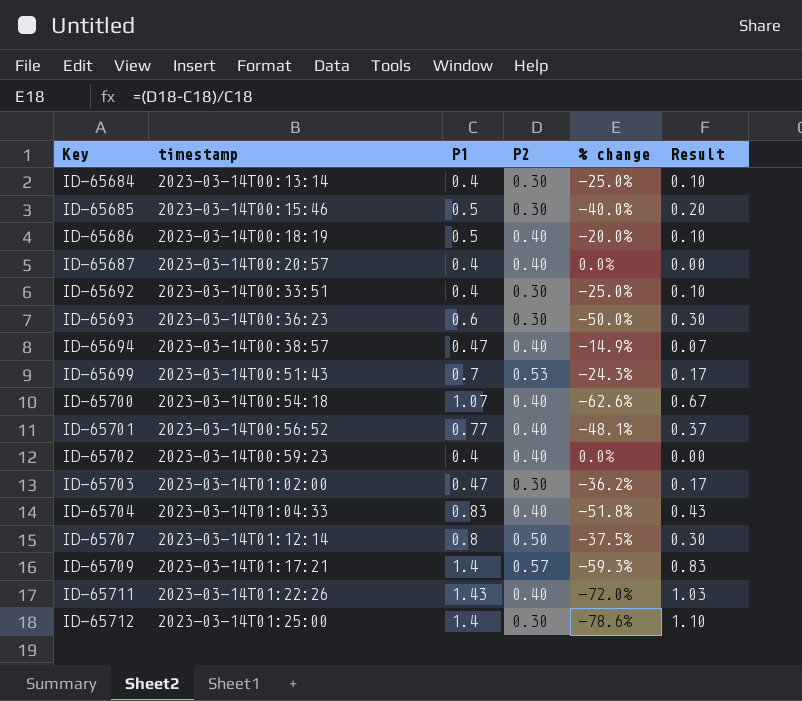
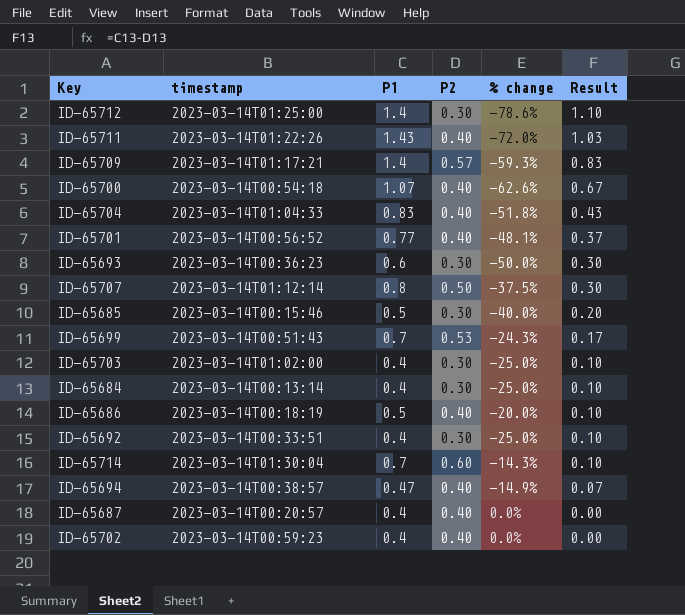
row order: Key ascending -> Result descending
ID-65703 | P1: 0.47 -> 0.4
ID-65703 | % change: -36.2% -> -25.0%
ID-65703 | Result: 0.17 -> 0.10
row ID-65714: none -> 2023-03-14T01:30:04 | 0.7 | 0.60 | -14.3% | 0.10

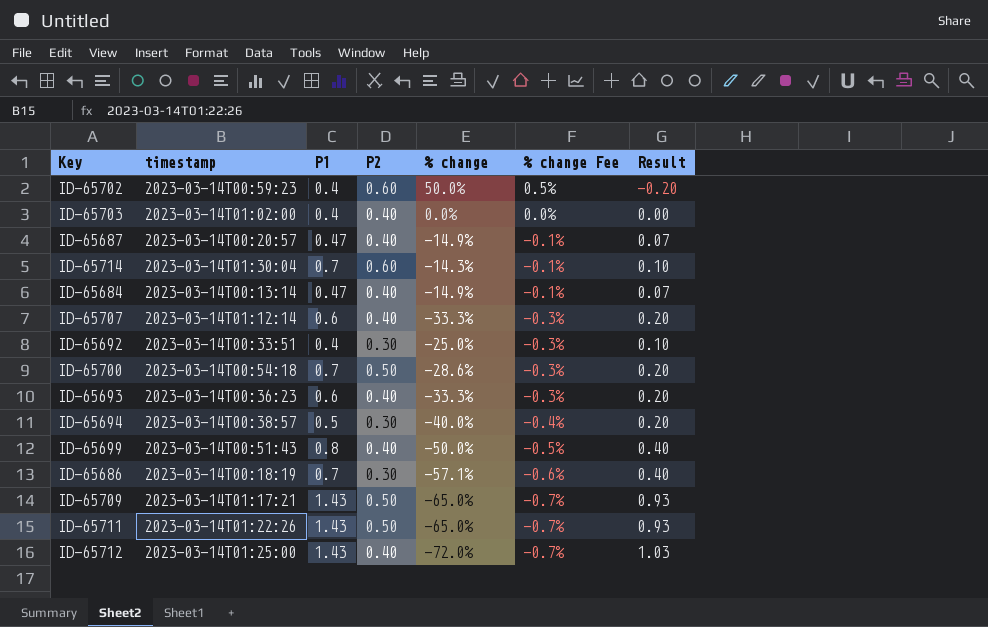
row order: Result descending -> % change Fee descending
column % change Fee | formula: none -> [% change] * 0.01
row ID-65704: 2023-03-14T01:04:33 | 0.83 | 0.40 | -51.8% | 0.43 -> none
row ID-65701: 2023-03-14T00:56:52 | 0.77 | 0.40 | -48.1% | 0.37 -> none
row ID-65685: 2023-03-14T00:15:46 | 0.5 | 0.30 | -40.0% | 0.20 -> none
ID-65702 | P2: 0.40 -> 0.60
ID-65702 | % change: 0.0% -> 50.0%
ID-65702 | Result: 0.00 -> -0.20
ID-65703 | P2: 0.30 -> 0.40
ID-65703 | % change: -25.0% -> 0.0%
ID-65703 | Result: 0.10 -> 0.00
ID-65687 | P1: 0.4 -> 0.47
ID-65687 | % change: 0.0% -> -14.9%
ID-65687 | Result: 0.00 -> 0.07
ID-65684 | P1: 0.4 -> 0.47
ID-65684 | P2: 0.30 -> 0.40
ID-65684 | % change: -25.0% -> -14.9%
ID-65684 | Result: 0.10 -> 0.07
ID-65707 | P1: 0.8 -> 0.6
ID-65707 | P2: 0.50 -> 0.40
ID-65707 | % change: -37.5% -> -33.3%
ID-65707 | Result: 0.30 -> 0.20
ID-65700 | P1: 1.07 -> 0.7
ID-65700 | P2: 0.40 -> 0.50
ID-65700 | % change: -62.6% -> -28.6%
ID-65700 | Result: 0.67 -> 0.20
ID-65693 | P2: 0.30 -> 0.40
ID-65693 | % change: -50.0% -> -33.3%
ID-65693 | Result: 0.30 -> 0.20
ID-65694 | P1: 0.47 -> 0.5
ID-65694 | P2: 0.40 -> 0.30
ID-65694 | % change: -14.9% -> -40.0%
ID-65694 | Result: 0.07 -> 0.20
ID-65699 | P1: 0.7 -> 0.8
ID-65699 | P2: 0.53 -> 0.40
ID-65699 | % change: -24.3% -> -50.0%
ID-65699 | Result: 0.17 -> 0.40
ID-65686 | P1: 0.5 -> 0.7
ID-65686 | P2: 0.40 -> 0.30
ID-65686 | % change: -20.0% -> -57.1%
ID-65686 | Result: 0.10 -> 0.40
ID-65709 | P1: 1.4 -> 1.43
ID-65709 | P2: 0.57 -> 0.50
ID-65709 | % change: -59.3% -> -65.0%
ID-65709 | Result: 0.83 -> 0.93
ID-65711 | P2: 0.40 -> 0.50
ID-65711 | % change: -72.0% -> -65.0%
ID-65711 | Result: 1.03 -> 0.93
ID-65712 | P1: 1.4 -> 1.43
ID-65712 | P2: 0.30 -> 0.40
ID-65712 | % change: -78.6% -> -72.0%
ID-65712 | Result: 1.10 -> 1.03

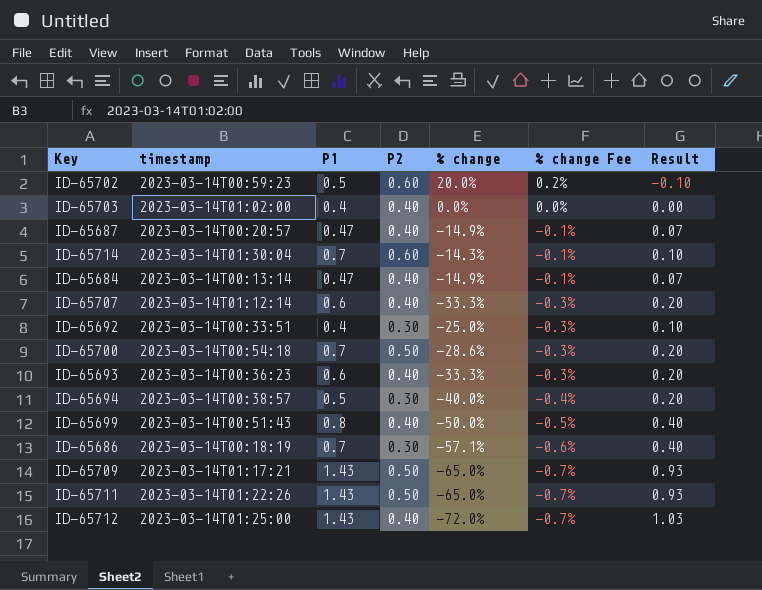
ID-65702 | P1: 0.4 -> 0.5
ID-65702 | % change: 50.0% -> 20.0%
ID-65702 | % change Fee: 0.5% -> 0.2%
ID-65702 | Result: -0.20 -> -0.10

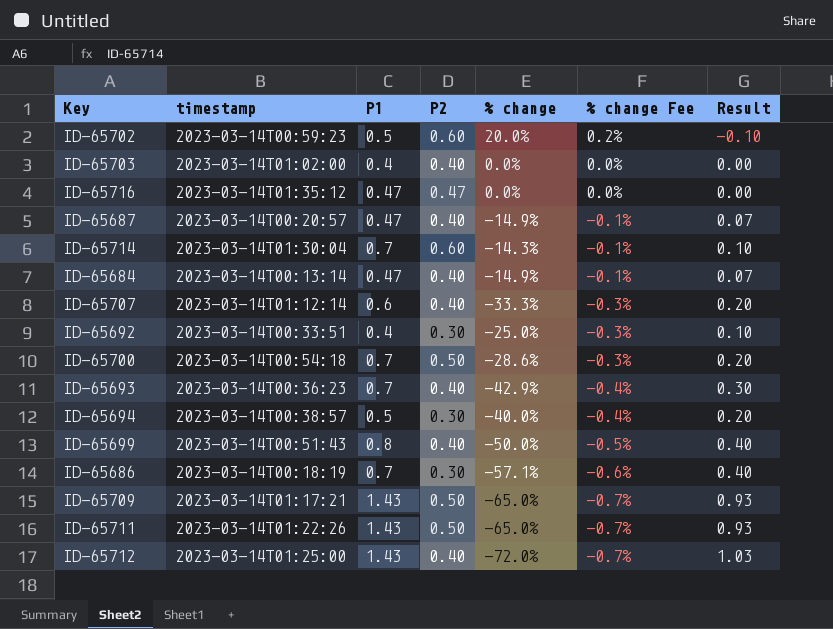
row ID-65716: none -> 2023-03-14T01:35:12 | 0.47 | 0.47 | 0.0% | 0.0% | 0.00
ID-65693 | P1: 0.6 -> 0.7
ID-65693 | % change: -33.3% -> -42.9%
ID-65693 | % change Fee: -0.3% -> -0.4%
ID-65693 | Result: 0.20 -> 0.30

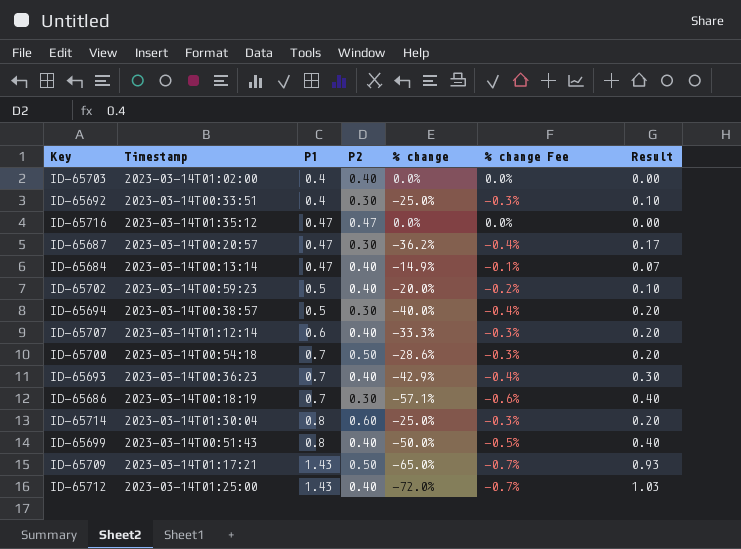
row order: % change Fee descending -> P1 ascending
column name: timestamp -> Timestamp
row ID-65711: 2023-03-14T01:22:26 | 1.43 | 0.50 | -65.0% | -0.7% | 0.93 -> none
ID-65687 | P2: 0.40 -> 0.30
ID-65687 | % change: -14.9% -> -36.2%
ID-65687 | % change Fee: -0.1% -> -0.4%
ID-65687 | Result: 0.07 -> 0.17
ID-65702 | P2: 0.60 -> 0.40
ID-65702 | % change: 20.0% -> -20.0%
ID-65702 | % change Fee: 0.2% -> -0.2%
ID-65702 | Result: -0.10 -> 0.10
ID-65714 | P1: 0.7 -> 0.8
ID-65714 | % change: -14.3% -> -25.0%
ID-65714 | % change Fee: -0.1% -> -0.3%
ID-65714 | Result: 0.10 -> 0.20

